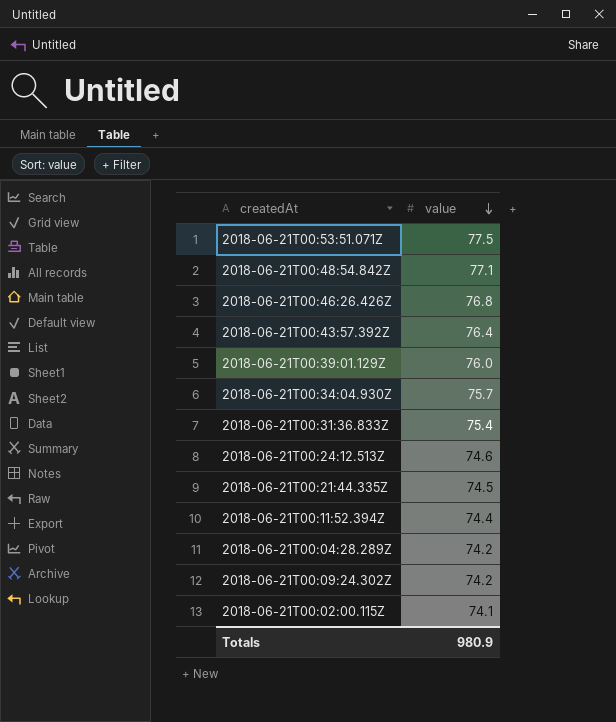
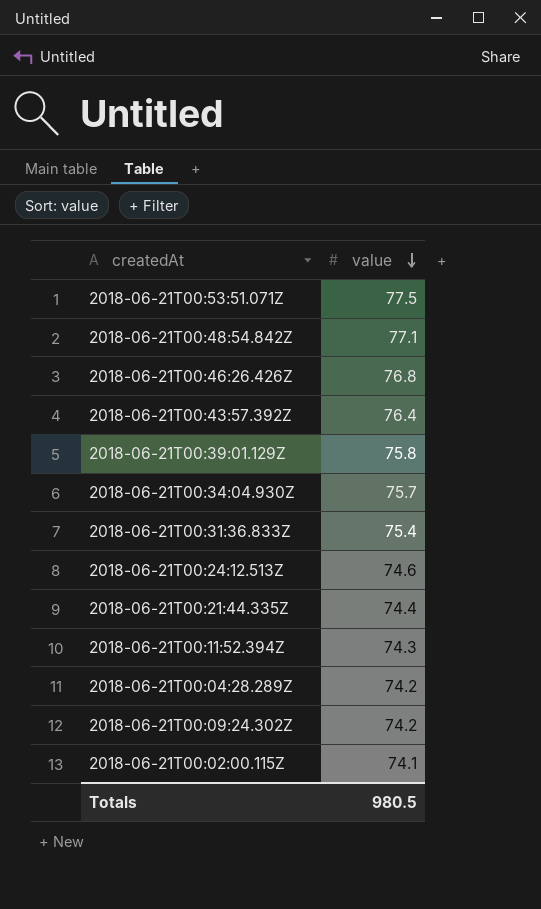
2018-06-21T00:39:01.129Z | value: 76.0 -> 75.8
2018-06-21T00:21:44.335Z | value: 74.5 -> 74.4
2018-06-21T00:11:52.394Z | value: 74.4 -> 74.3
Totals | value: 980.9 -> 980.5

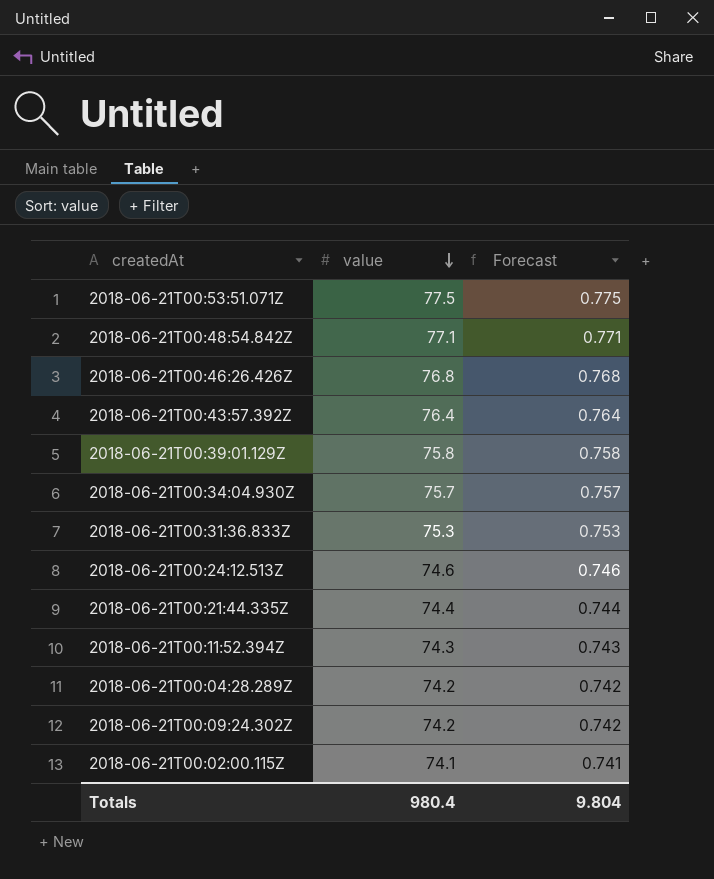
column Forecast | formula: none -> [value] * 0.01
2018-06-21T00:31:36.833Z | value: 75.4 -> 75.3
Totals | value: 980.5 -> 980.4

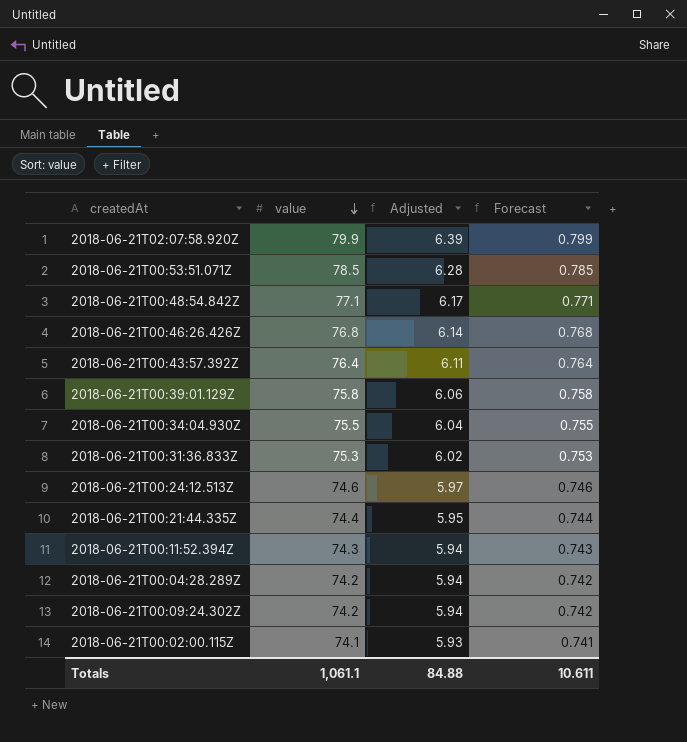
column Adjusted | formula: none -> [value] * 0.08
row 2018-06-21T02:07:58.920Z: none -> 79.9 | 6.39 | 0.799
2018-06-21T00:53:51.071Z | value: 77.5 -> 78.5
2018-06-21T00:53:51.071Z | Forecast: 0.775 -> 0.785
2018-06-21T00:34:04.930Z | value: 75.7 -> 75.5
2018-06-21T00:34:04.930Z | Forecast: 0.757 -> 0.755
Totals | value: 980.4 -> 1,061.1
Totals | Forecast: 9.804 -> 10.611

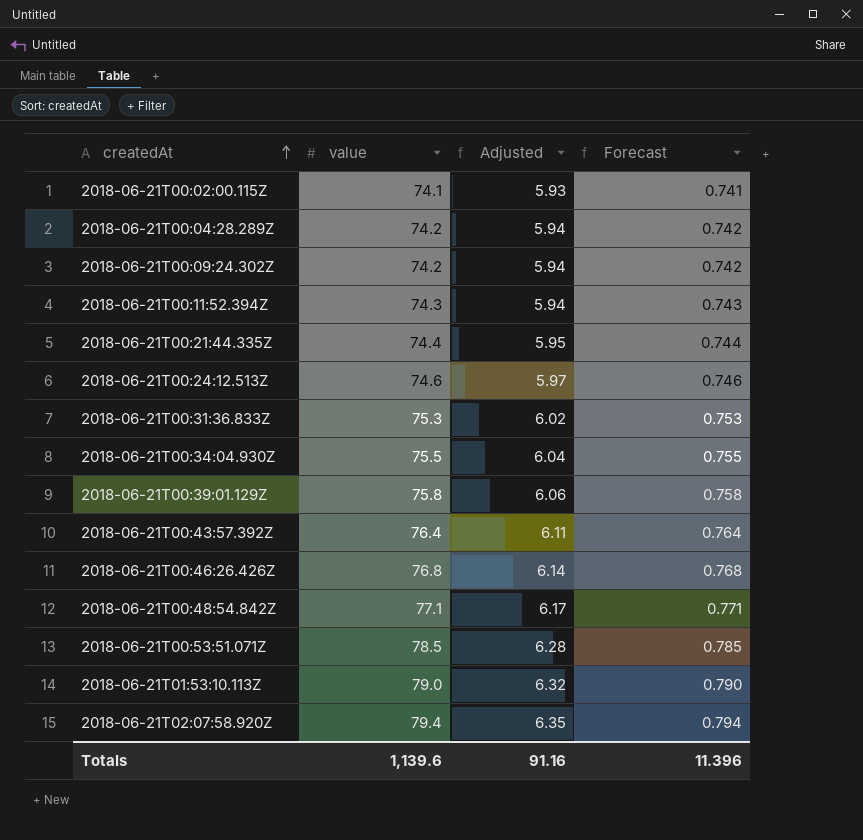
row order: value descending -> createdAt ascending
row 2018-06-21T01:53:10.113Z: none -> 79.0 | 6.32 | 0.790
2018-06-21T02:07:58.920Z | value: 79.9 -> 79.4
2018-06-21T02:07:58.920Z | Adjusted: 6.39 -> 6.35
2018-06-21T02:07:58.920Z | Forecast: 0.799 -> 0.794
Totals | value: 1,061.1 -> 1,139.6
Totals | Adjusted: 84.88 -> 91.16
Totals | Forecast: 10.611 -> 11.396

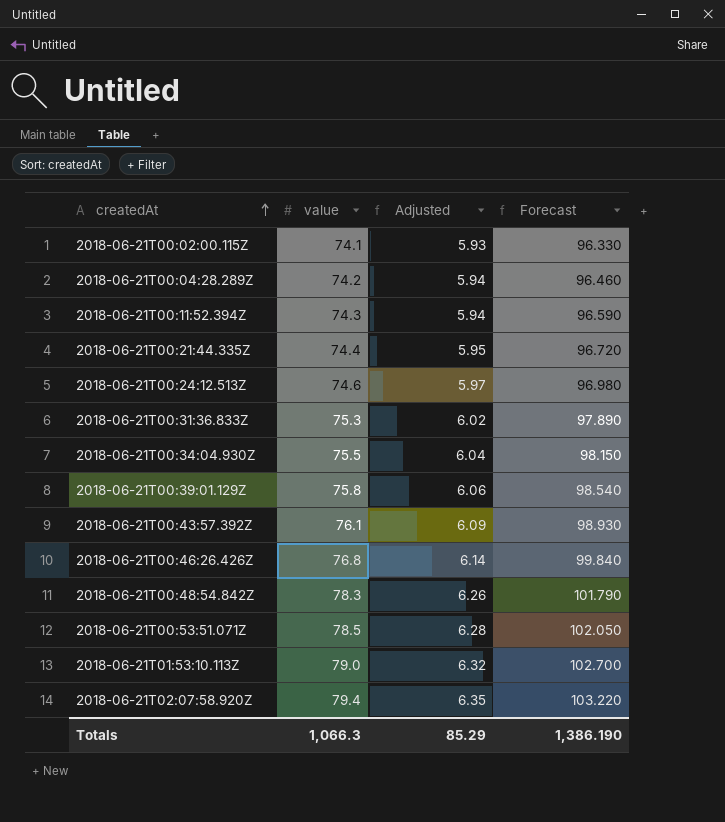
column Forecast | formula: [value] * 0.01 -> [value] * 1.3
row 2018-06-21T00:09:24.302Z: 74.2 | 5.94 | 0.742 -> none
2018-06-21T00:43:57.392Z | value: 76.4 -> 76.1
2018-06-21T00:43:57.392Z | Adjusted: 6.11 -> 6.09
2018-06-21T00:48:54.842Z | value: 77.1 -> 78.3
2018-06-21T00:48:54.842Z | Adjusted: 6.17 -> 6.26
Totals | value: 1,139.6 -> 1,066.3
Totals | Adjusted: 91.16 -> 85.29
Totals | Forecast: 11.396 -> 1,386.190

